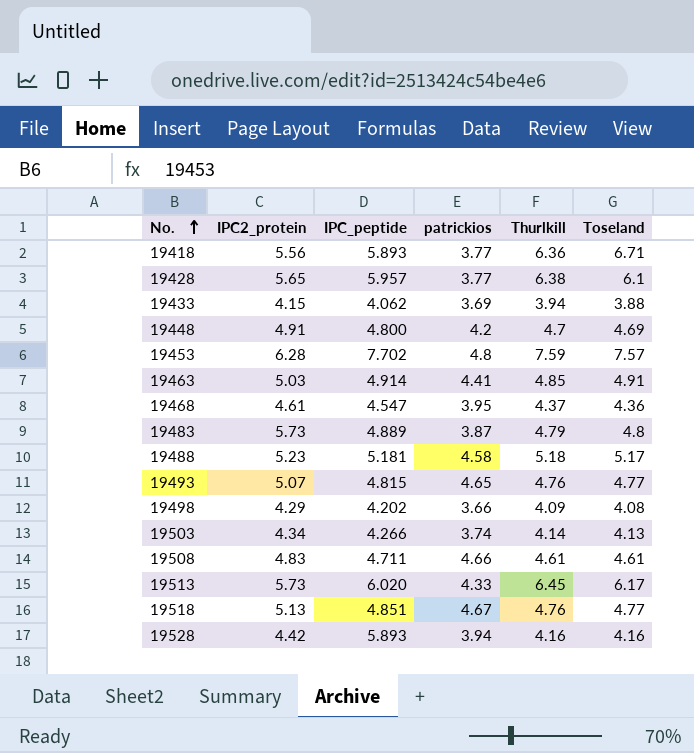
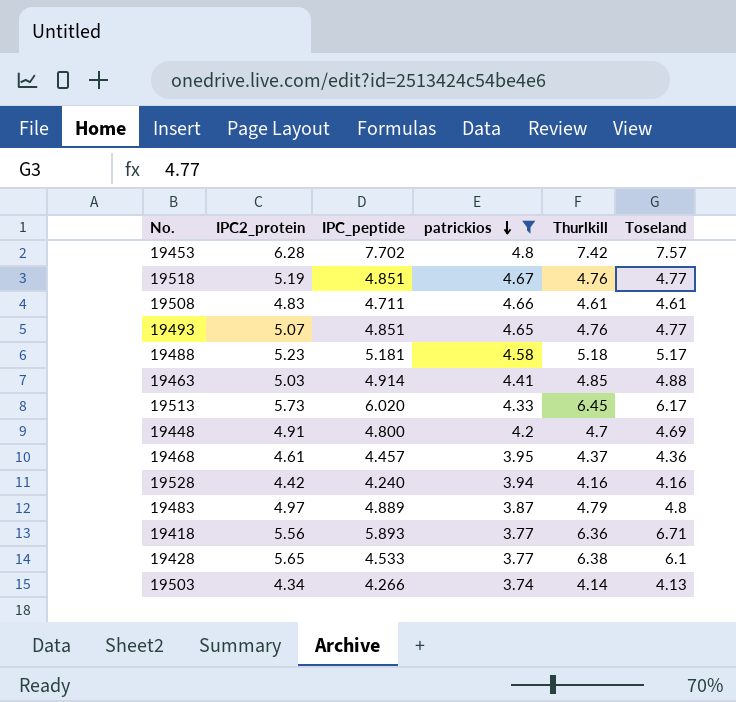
filter: none -> patrickios >= 3.74
row order: No. ascending -> patrickios descending
19453 | Thurlkill: 7.59 -> 7.42
19518 | IPC2_protein: 5.13 -> 5.19
19493 | IPC_peptide: 4.815 -> 4.851
19463 | Toseland: 4.91 -> 4.88
19468 | IPC_peptide: 4.547 -> 4.457
19528 | IPC_peptide: 5.893 -> 4.240
19483 | IPC2_protein: 5.73 -> 4.97
19428 | IPC_peptide: 5.957 -> 4.533

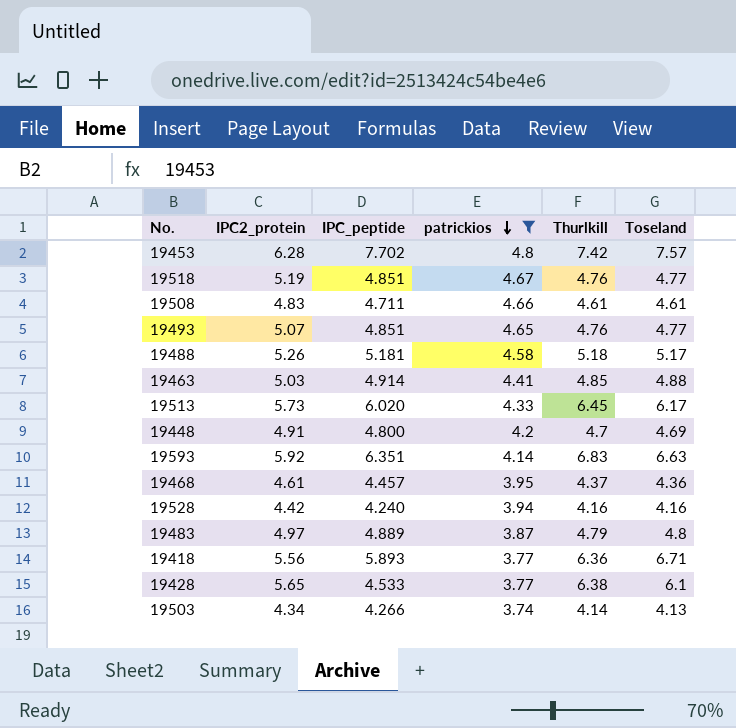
19488 | IPC2_protein: 5.23 -> 5.26
row 19593: none -> 5.92 | 6.351 | 4.14 | 6.83 | 6.63

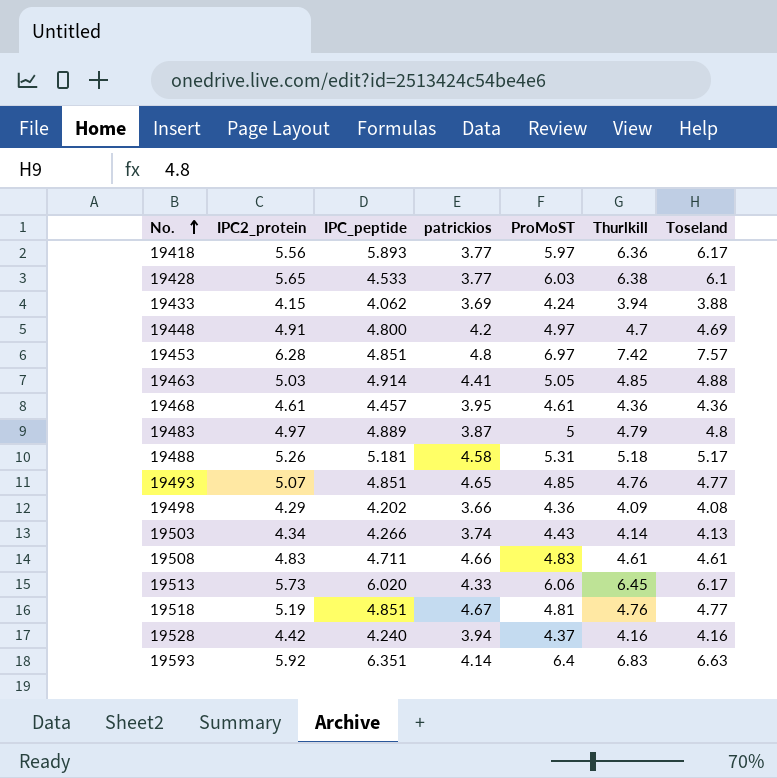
filter: patrickios >= 3.74 -> none
row order: patrickios descending -> No. ascending
column ProMoST | position: none -> 5
19418 | Toseland: 6.71 -> 6.17
19453 | IPC_peptide: 7.702 -> 4.851
19468 | Thurlkill: 4.37 -> 4.36

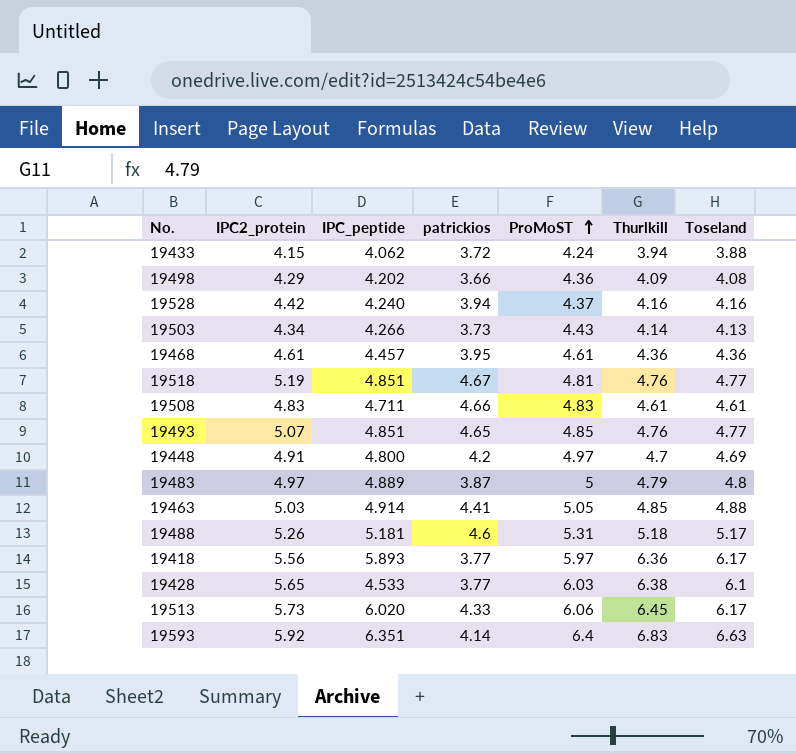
row order: No. ascending -> ProMoST ascending
row 19453: 6.28 | 4.851 | 4.8 | 6.97 | 7.42 | 7.57 -> none
19433 | patrickios: 3.69 -> 3.72
19503 | patrickios: 3.74 -> 3.73
19488 | patrickios: 4.58 -> 4.6

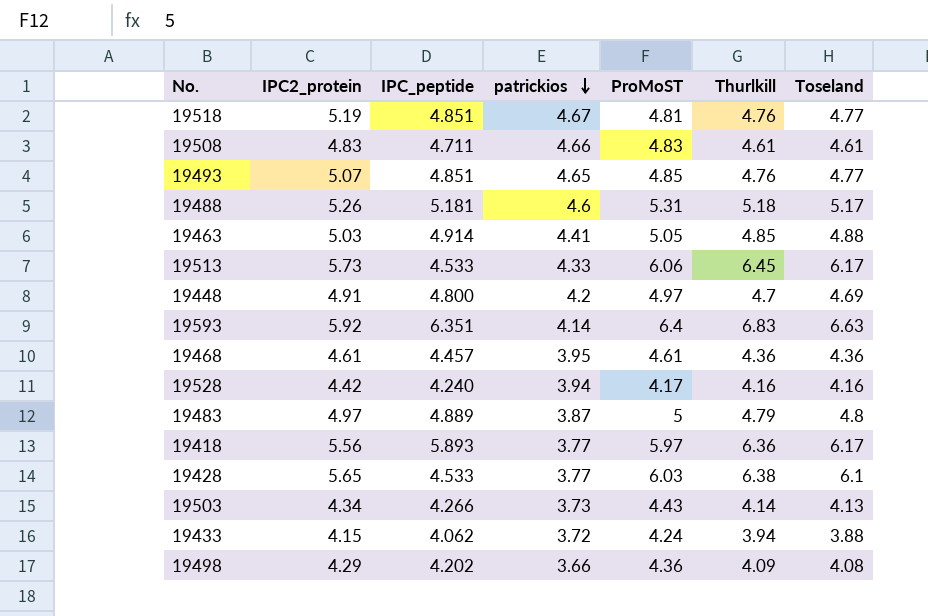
row order: ProMoST ascending -> patrickios descending
19513 | IPC_peptide: 6.020 -> 4.533
19528 | ProMoST: 4.37 -> 4.17

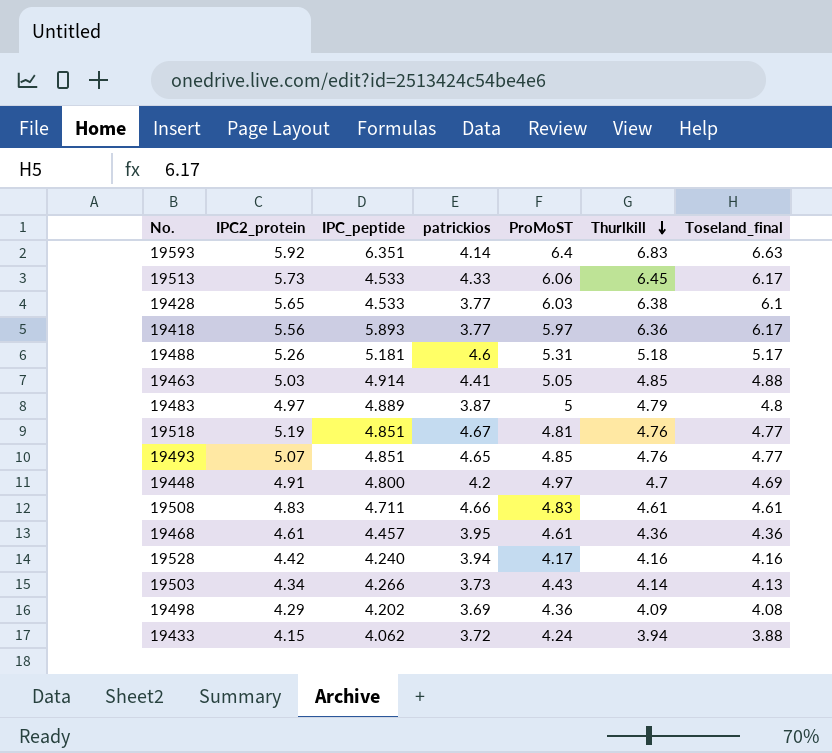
row order: patrickios descending -> Thurlkill descending
column name: Toseland -> Toseland_final
19498 | patrickios: 3.66 -> 3.69

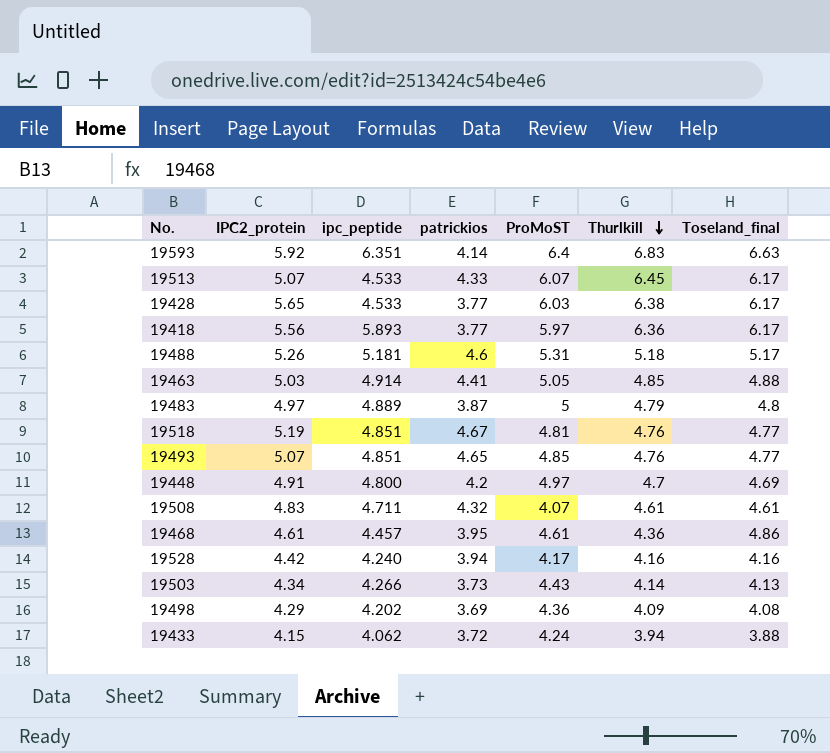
column name: IPC_peptide -> ipc_peptide
19513 | IPC2_protein: 5.73 -> 5.07
19513 | ProMoST: 6.06 -> 6.07
19428 | Toseland_final: 6.1 -> 6.17
19508 | patrickios: 4.66 -> 4.32
19508 | ProMoST: 4.83 -> 4.07
19468 | Toseland_final: 4.36 -> 4.86

